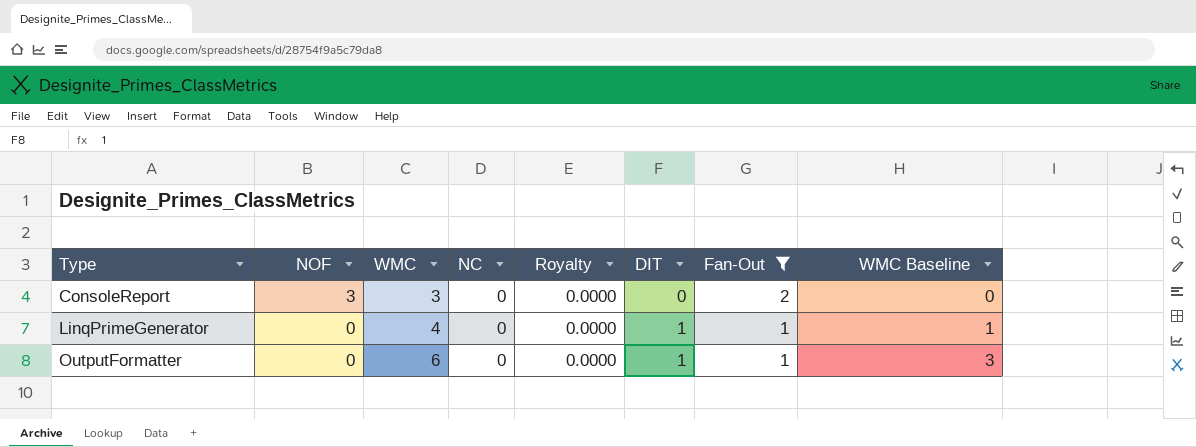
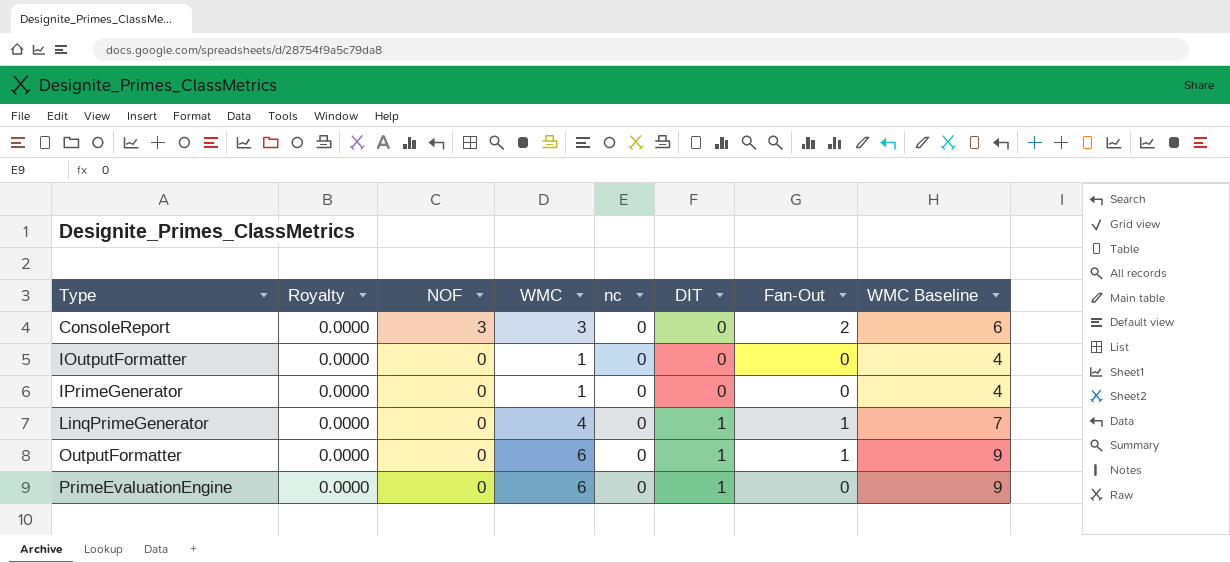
filter: Fan-Out != 0 -> none
column Royalty | position: 5 -> 2
column name: NC -> nc
column WMC Baseline | formula: [WMC] - 3 -> [WMC] + 3

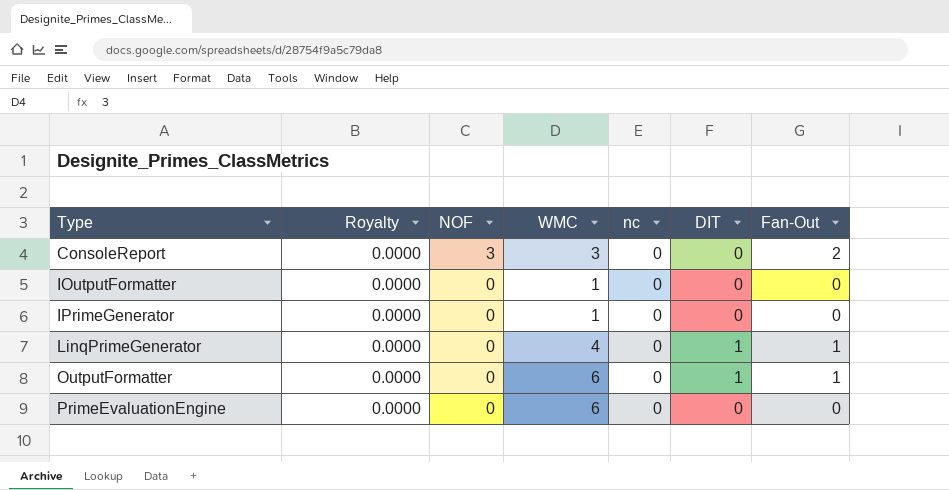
column WMC Baseline | formula: [WMC] + 3 -> none
PrimeEvaluationEngine | DIT: 1 -> 0

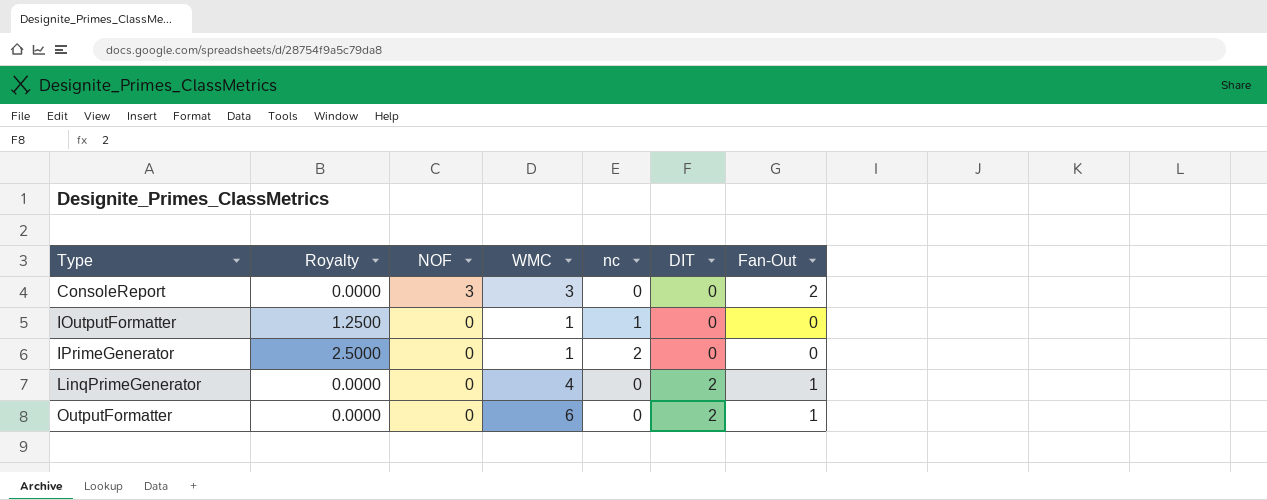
row PrimeEvaluationEngine: 0.0000 | 0 | 6 | 0 | 0 | 0 -> none
IOutputFormatter | Royalty: 0.0000 -> 1.2500
IOutputFormatter | nc: 0 -> 1
IPrimeGenerator | Royalty: 0.0000 -> 2.5000
IPrimeGenerator | nc: 0 -> 2
LinqPrimeGenerator | DIT: 1 -> 2
OutputFormatter | DIT: 1 -> 2

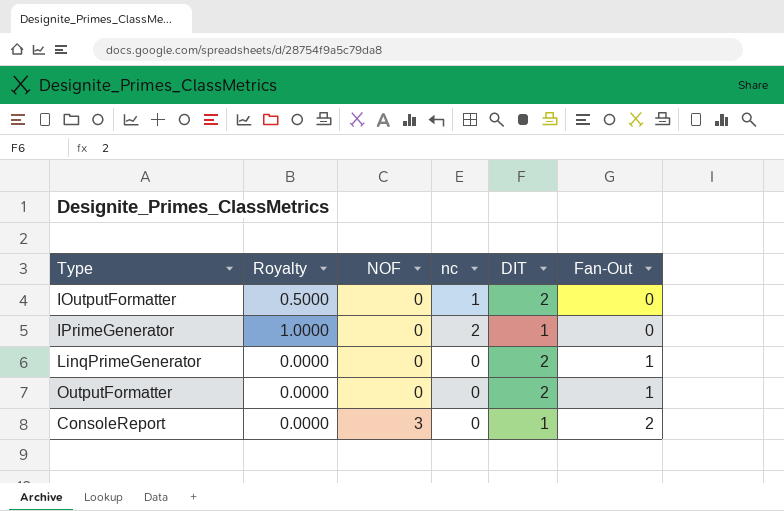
row order: Type ascending -> NOF ascending
column WMC | position: 4 -> none
column Royalty | formula: [nc] * 1.25 -> [nc] * 0.5
IOutputFormatter | DIT: 0 -> 2
IPrimeGenerator | DIT: 0 -> 1
ConsoleReport | DIT: 0 -> 1

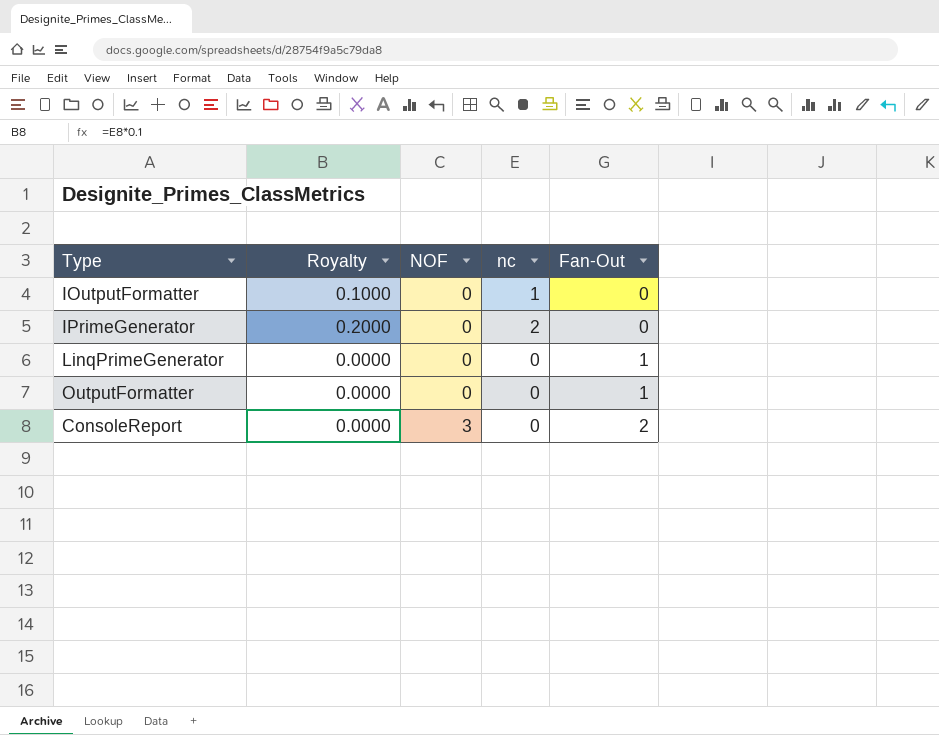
column DIT | position: 5 -> none
column Royalty | formula: [nc] * 0.5 -> [nc] * 0.1

